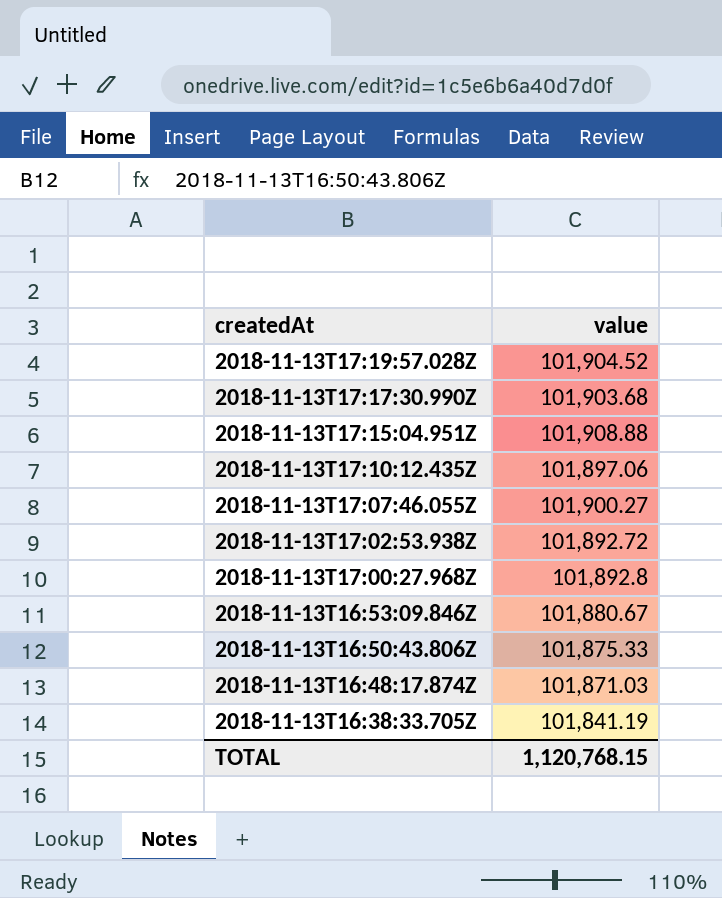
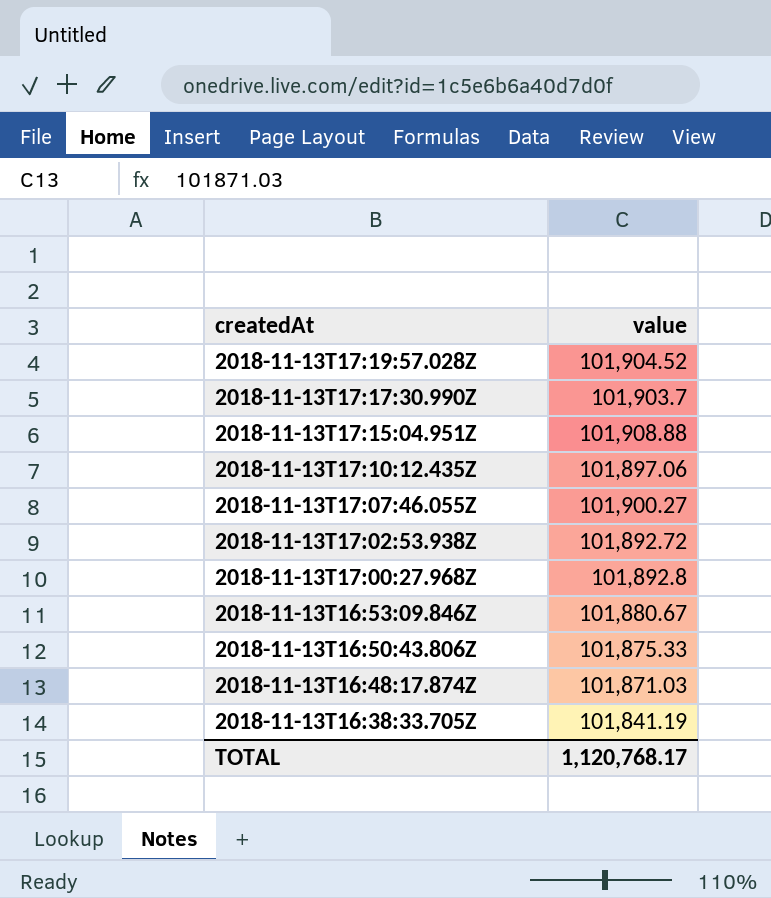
2018-11-13T17:17:30.990Z | value: 101,903.68 -> 101,903.7
TOTAL | value: 1,120,768.15 -> 1,120,768.17

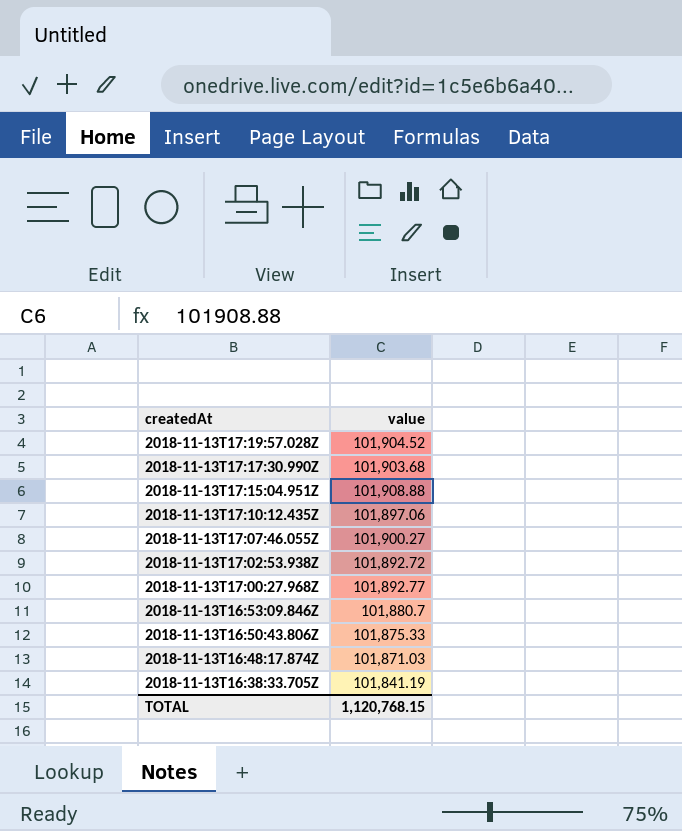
2018-11-13T17:17:30.990Z | value: 101,903.7 -> 101,903.68
2018-11-13T17:00:27.968Z | value: 101,892.8 -> 101,892.77
2018-11-13T16:53:09.846Z | value: 101,880.67 -> 101,880.7
TOTAL | value: 1,120,768.17 -> 1,120,768.15

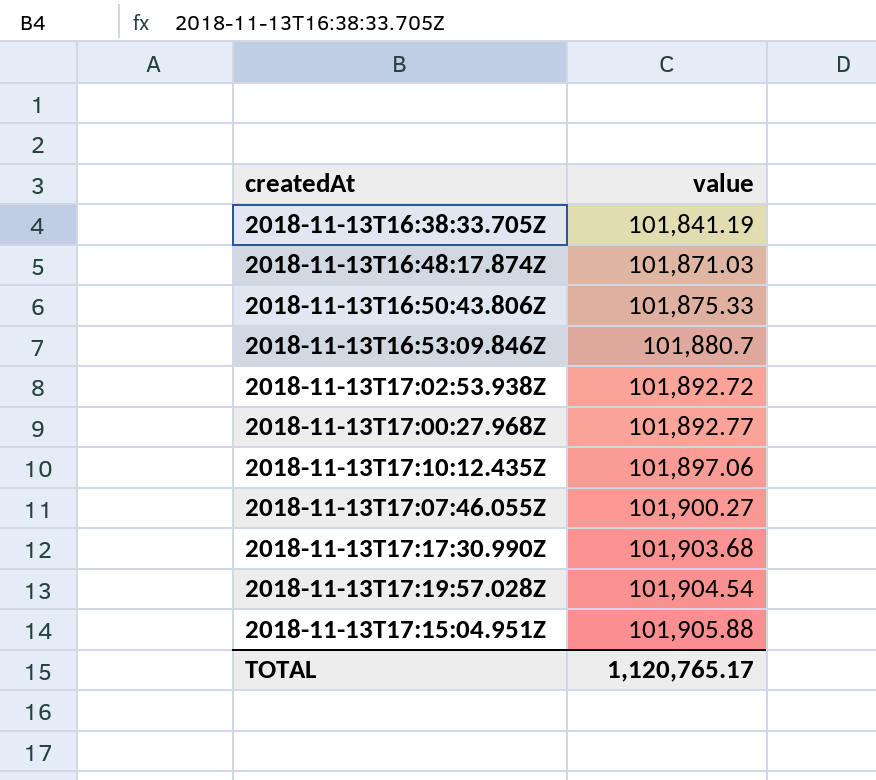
row order: createdAt descending -> value ascending
2018-11-13T17:19:57.028Z | value: 101,904.52 -> 101,904.54
2018-11-13T17:15:04.951Z | value: 101,908.88 -> 101,905.88
TOTAL | value: 1,120,768.15 -> 1,120,765.17

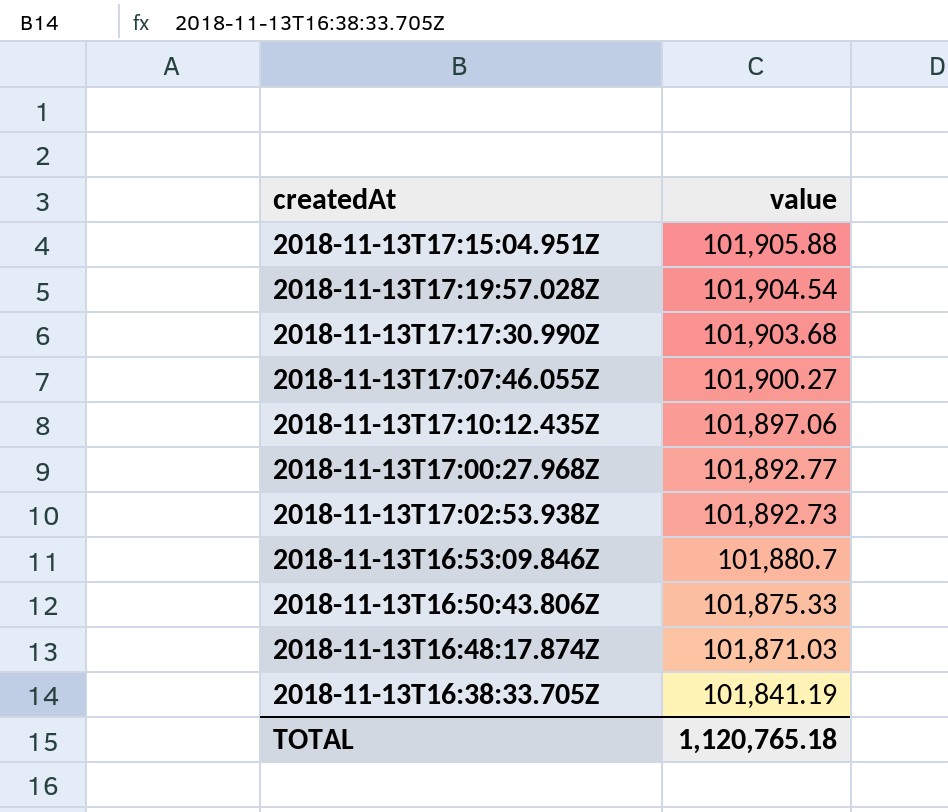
row order: value ascending -> value descending
2018-11-13T17:02:53.938Z | value: 101,892.72 -> 101,892.73
TOTAL | value: 1,120,765.17 -> 1,120,765.18

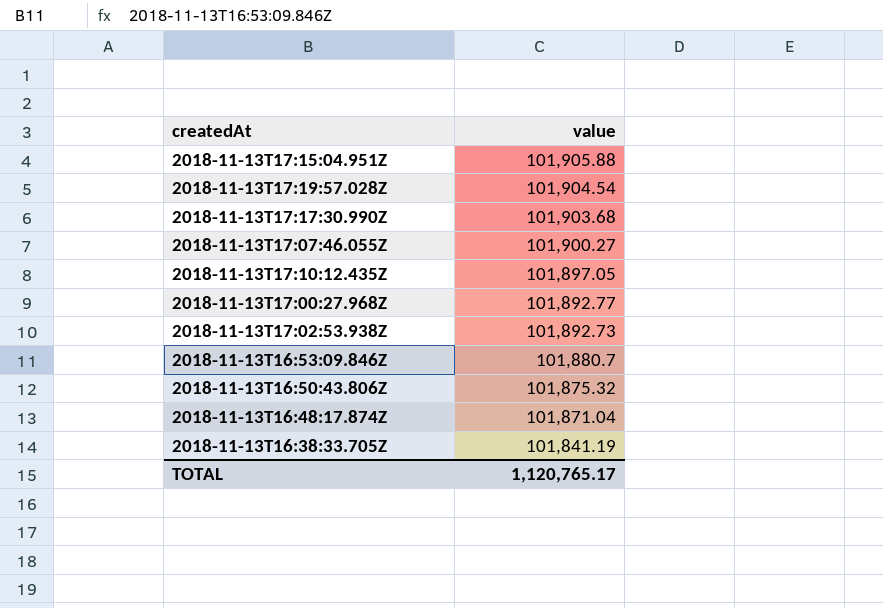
2018-11-13T17:10:12.435Z | value: 101,897.06 -> 101,897.05
2018-11-13T16:50:43.806Z | value: 101,875.33 -> 101,875.32
2018-11-13T16:48:17.874Z | value: 101,871.03 -> 101,871.04
TOTAL | value: 1,120,765.18 -> 1,120,765.17

